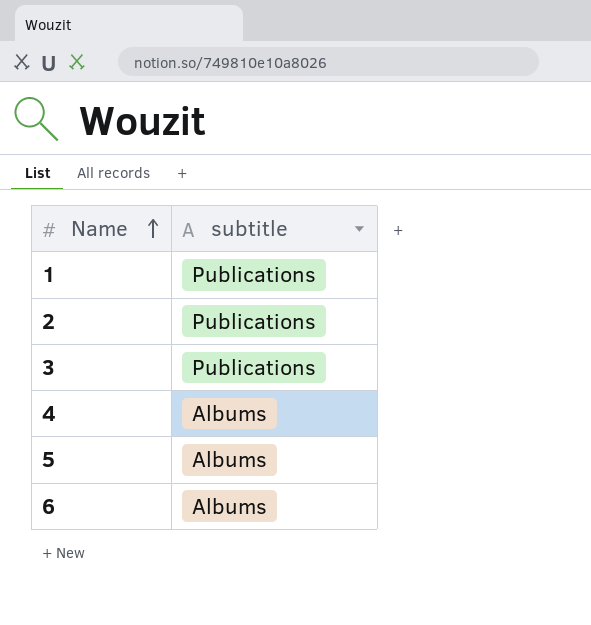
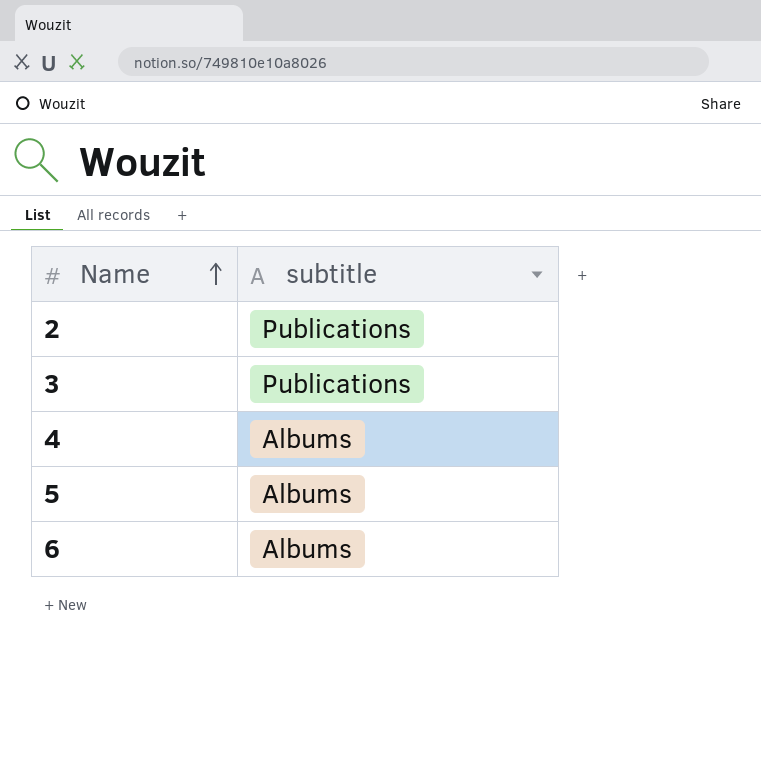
row 1: Publications -> none

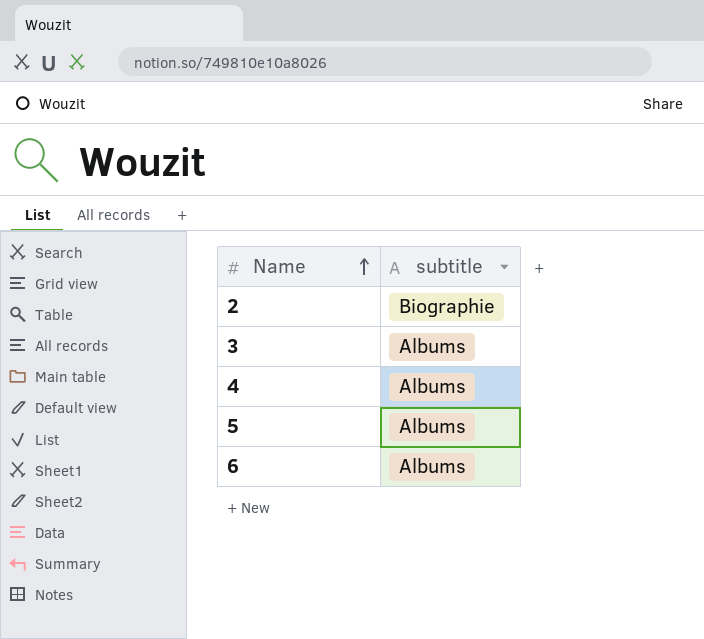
2 | subtitle: Publications -> Biographie
3 | subtitle: Publications -> Albums

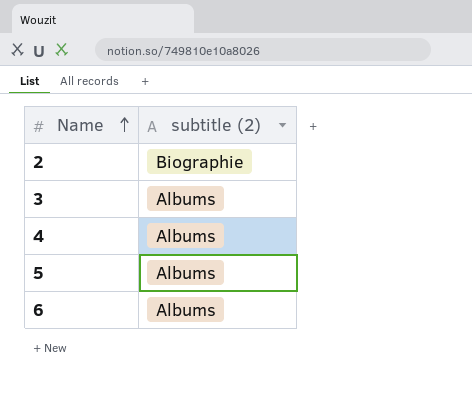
column name: subtitle -> subtitle (2)

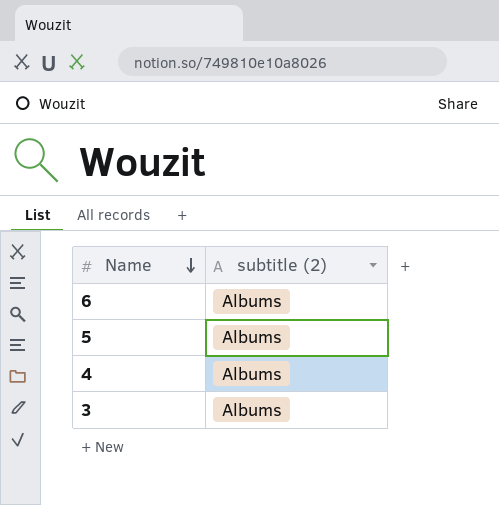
row order: Name ascending -> Name descending
row 2: Biographie -> none

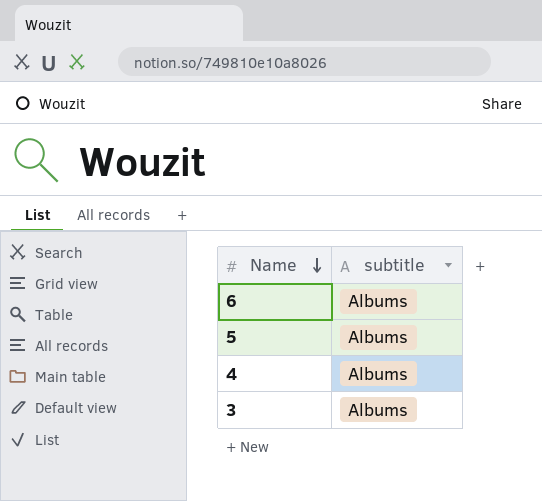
column name: subtitle (2) -> subtitle

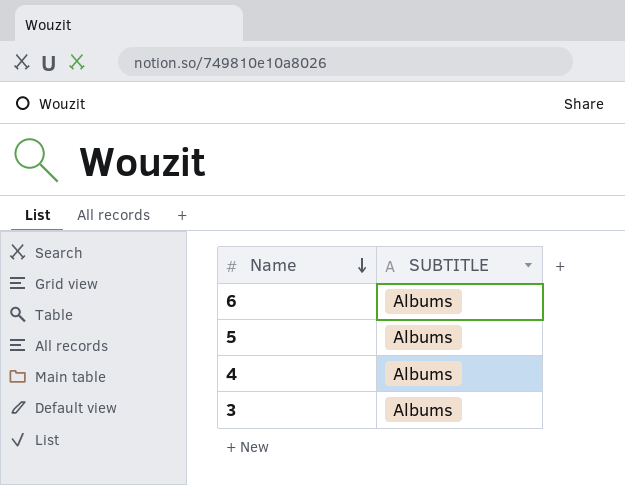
column name: subtitle -> SUBTITLE

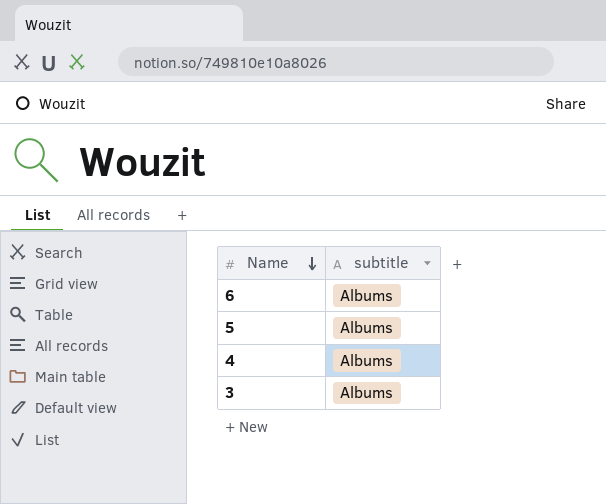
column name: SUBTITLE -> subtitle

